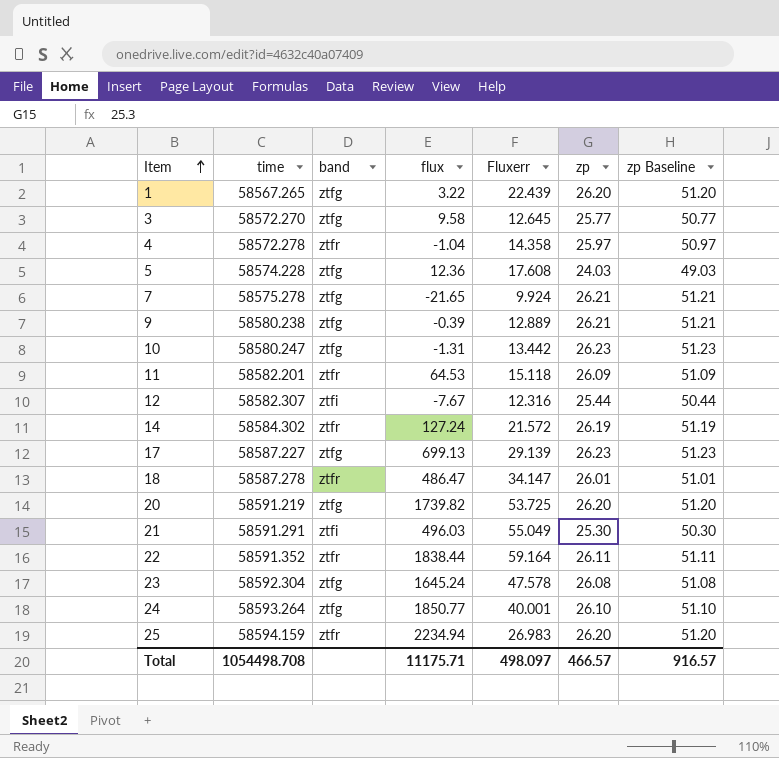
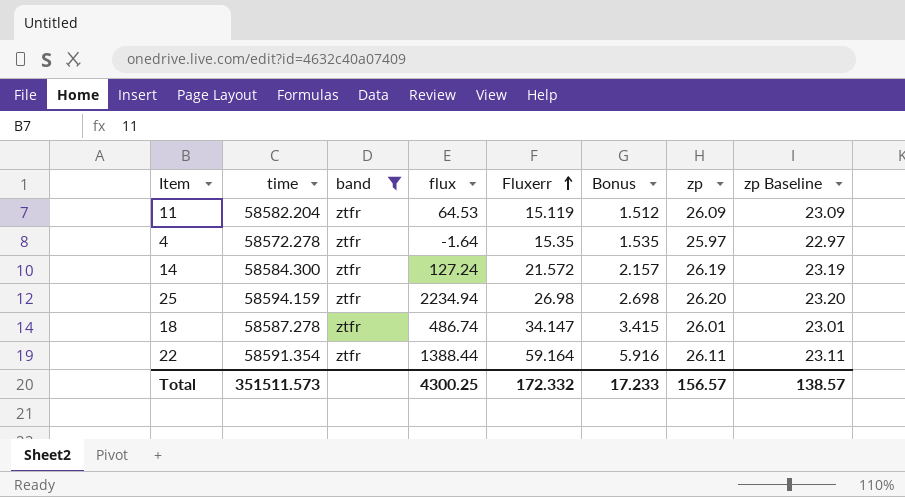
filter: none -> band = ztfr
row order: Item ascending -> Fluxerr ascending
column Bonus | formula: none -> [Fluxerr] * 0.1
column zp Baseline | formula: [zp] + 25 -> [zp] - 3
11 | time: 58582.201 -> 58582.204
11 | Fluxerr: 15.118 -> 15.119
4 | flux: -1.04 -> -1.64
4 | Fluxerr: 14.358 -> 15.35
14 | time: 58584.302 -> 58584.300
25 | Fluxerr: 26.983 -> 26.98
18 | flux: 486.47 -> 486.74
22 | time: 58591.352 -> 58591.354
22 | flux: 1838.44 -> 1388.44
Total | time: 1054498.708 -> 351511.573
Total | flux: 11175.71 -> 4300.25
Total | Fluxerr: 498.097 -> 172.332
Total | zp: 466.57 -> 156.57
Total | zp Baseline: 916.57 -> 138.57

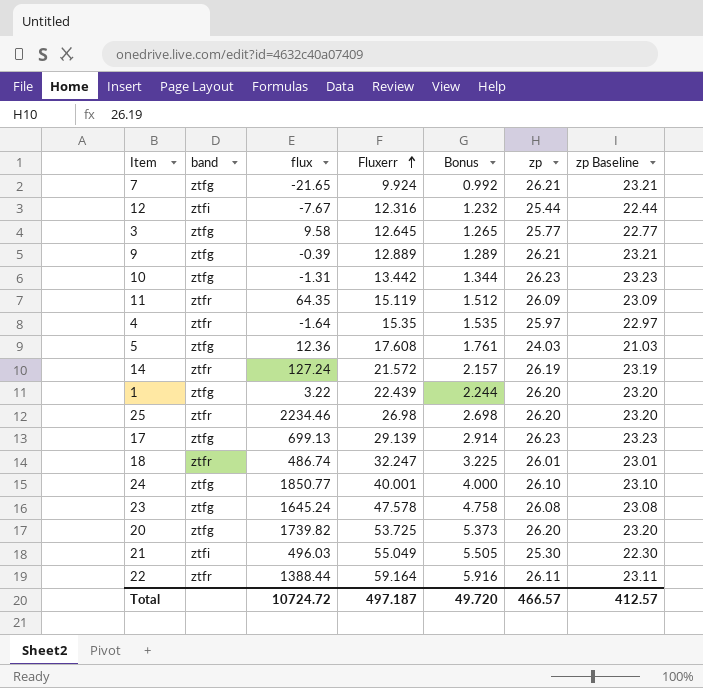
filter: band = ztfr -> none
column time | position: 2 -> none
11 | flux: 64.53 -> 64.35
25 | flux: 2234.94 -> 2234.46
18 | Fluxerr: 34.147 -> 32.247
18 | Bonus: 3.415 -> 3.225
Total | flux: 4300.25 -> 10724.72
Total | Fluxerr: 172.332 -> 497.187
Total | Bonus: 17.233 -> 49.720
Total | zp: 156.57 -> 466.57
Total | zp Baseline: 138.57 -> 412.57

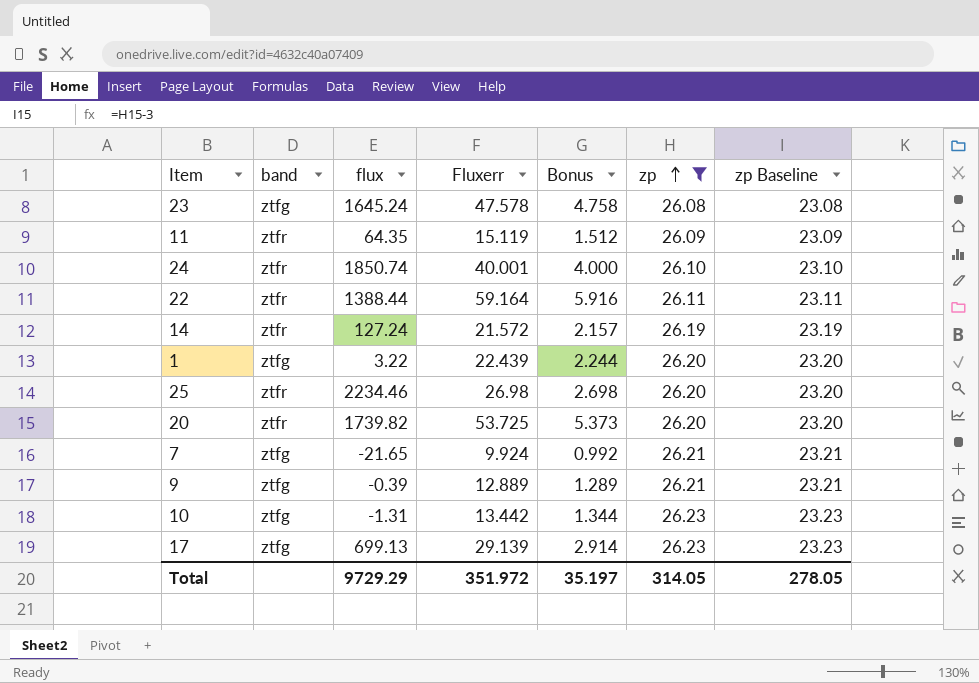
filter: none -> zp >= 26.08
row order: Fluxerr ascending -> zp ascending
24 | band: ztfg -> ztfr
24 | flux: 1850.77 -> 1850.74
20 | band: ztfg -> ztfr
Total | flux: 10724.72 -> 9729.29
Total | Fluxerr: 497.187 -> 351.972
Total | Bonus: 49.720 -> 35.197
Total | zp: 466.57 -> 314.05
Total | zp Baseline: 412.57 -> 278.05

